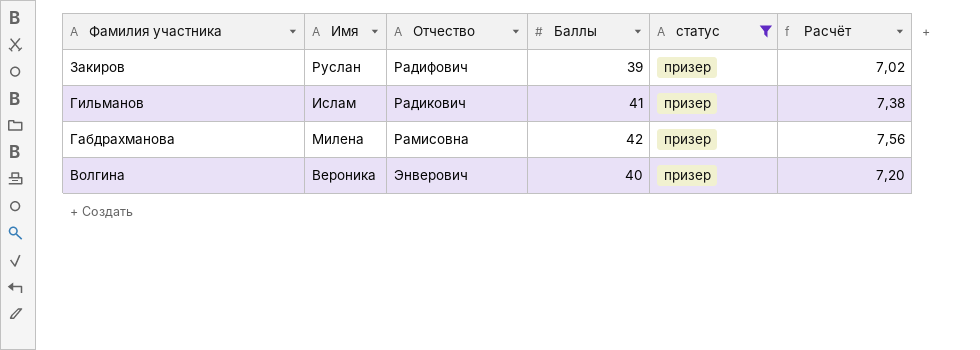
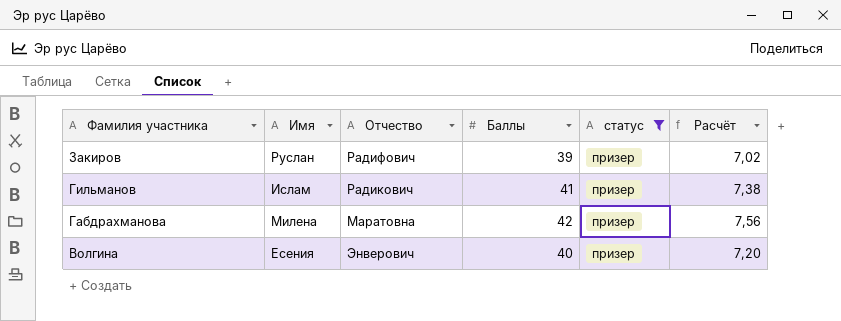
Габдрахманова | Отчество: Рамисовна -> Маратовна
Волгина | Имя: Вероника -> Есения

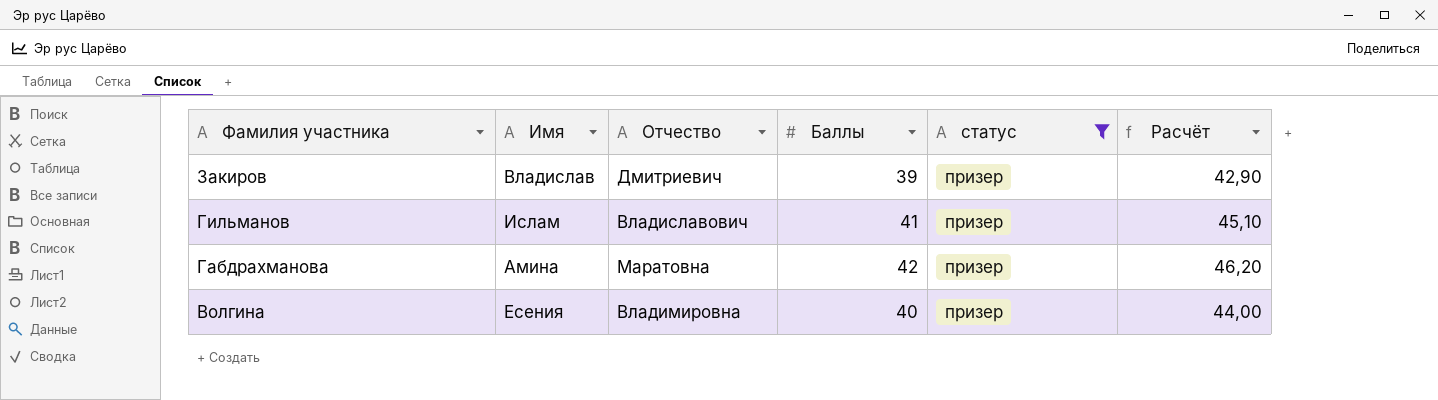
column Расчёт | formula: [Баллы] * 0,18 -> [Баллы] * 1,1
Закиров | Имя: Руслан -> Владислав
Закиров | Отчество: Радифович -> Дмитриевич
Гильманов | Отчество: Радикович -> Владиславович
Габдрахманова | Имя: Милена -> Амина
Волгина | Отчество: Энверович -> Владимировна

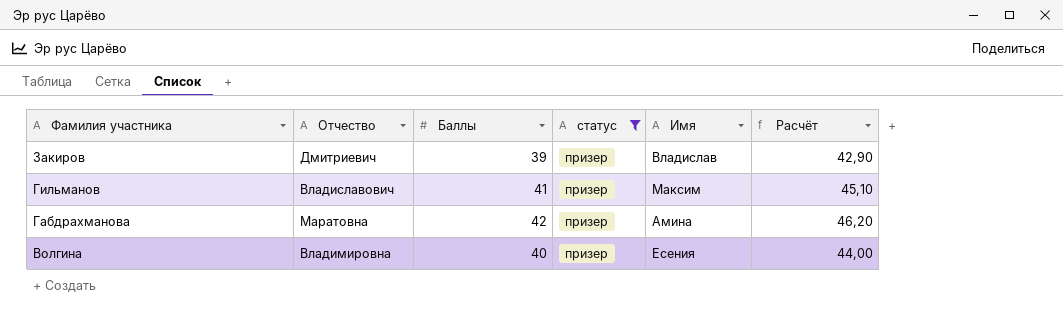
column Имя | position: 2 -> 5
Гильманов | Имя: Ислам -> Максим

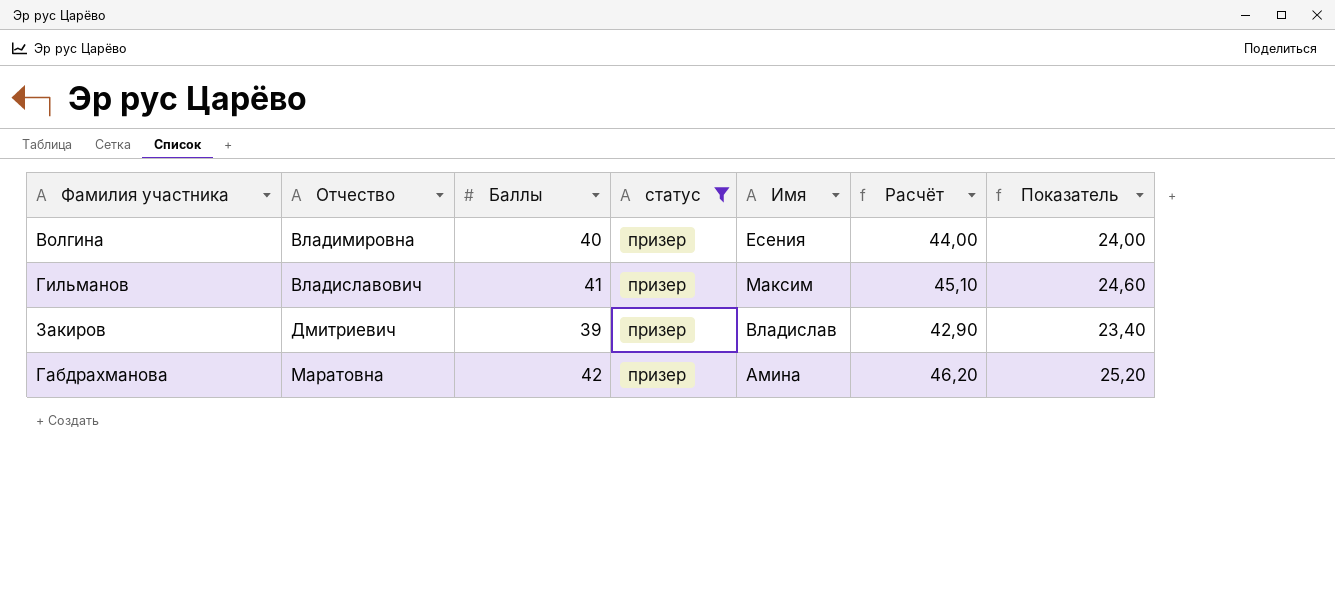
row order: Фамилия участника descending -> Отчество ascending
column Показатель | formula: none -> [Баллы] * 0,6

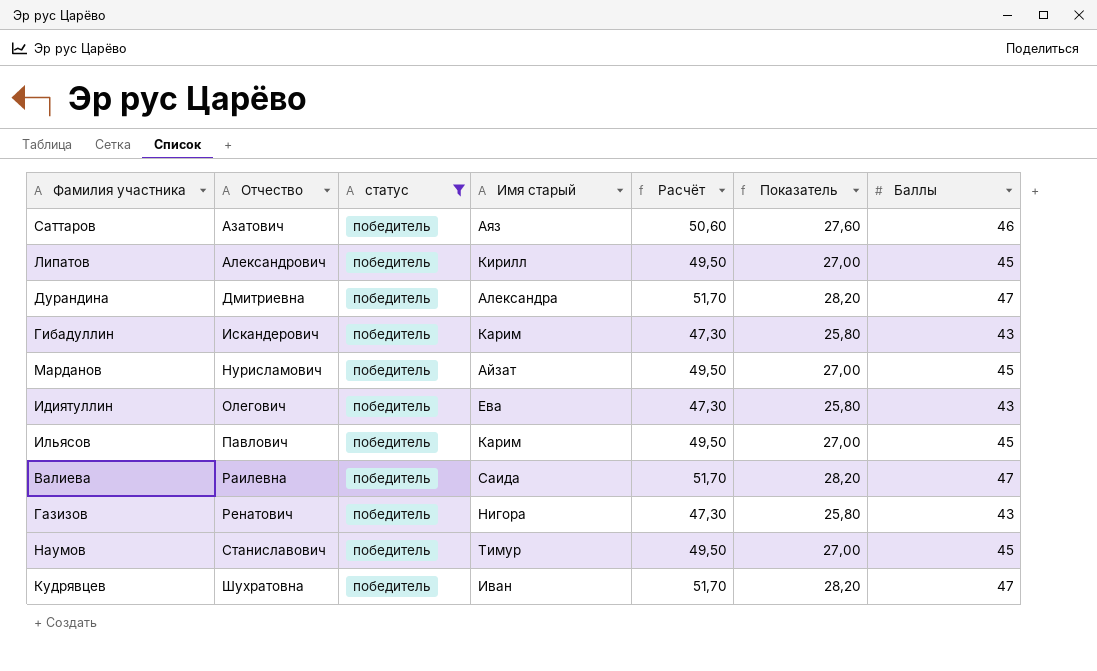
filter: статус = призер -> статус = победитель
column name: Имя -> Имя старый
column Баллы | position: 3 -> 7

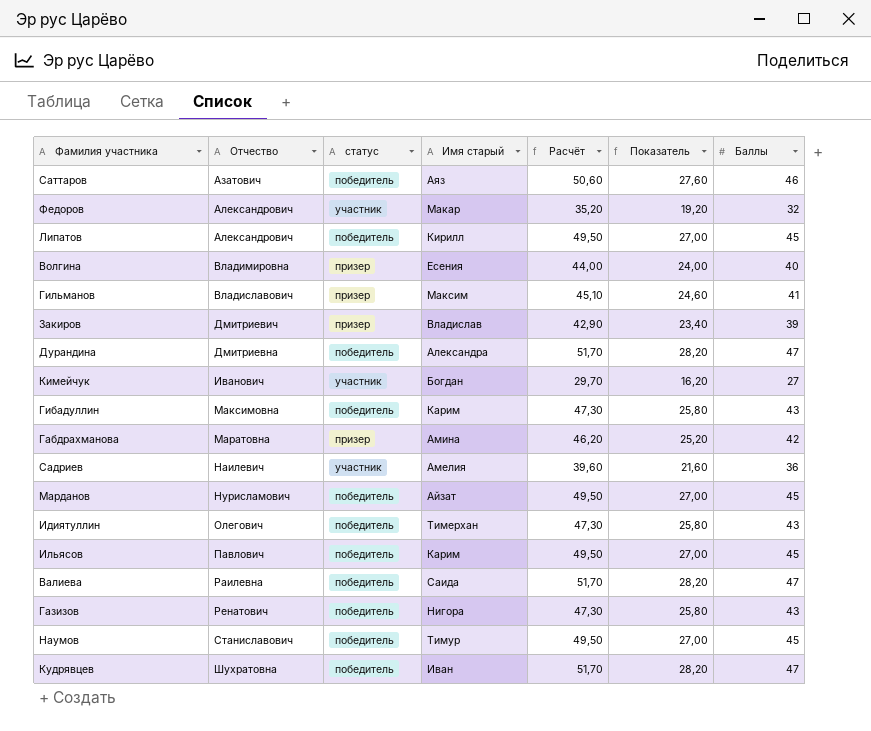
filter: статус = победитель -> none
Гибадуллин | Отчество: Искандерович -> Максимовна
Идиятуллин | Имя старый: Ева -> Тимерхан

